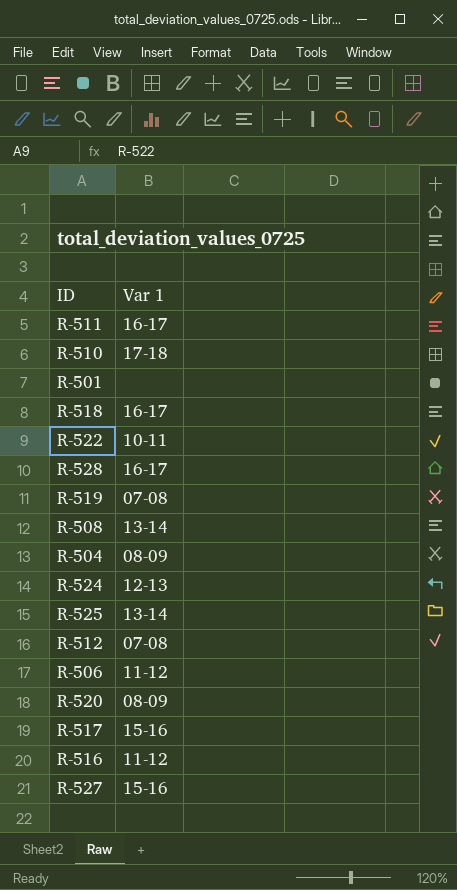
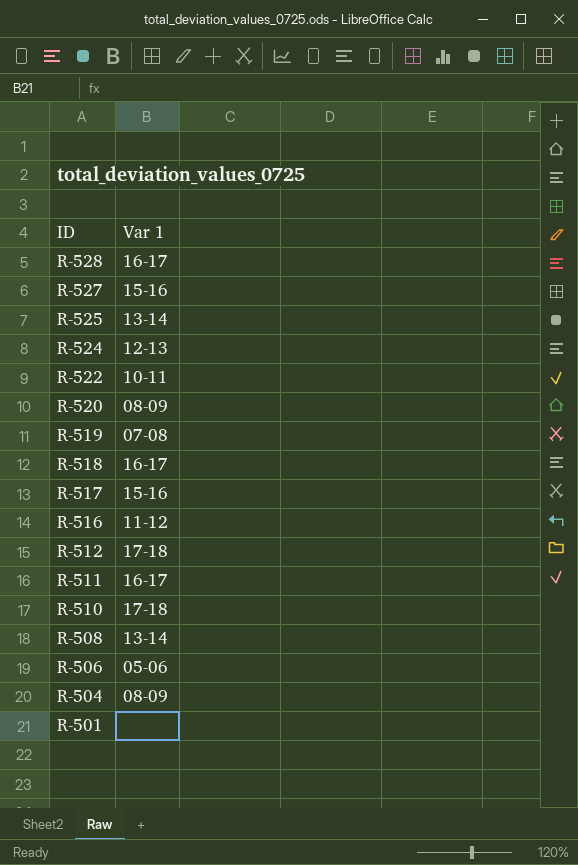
row order: none -> ID descending
R-512 | Var 1: 07-08 -> 17-18
R-506 | Var 1: 11-12 -> 05-06

